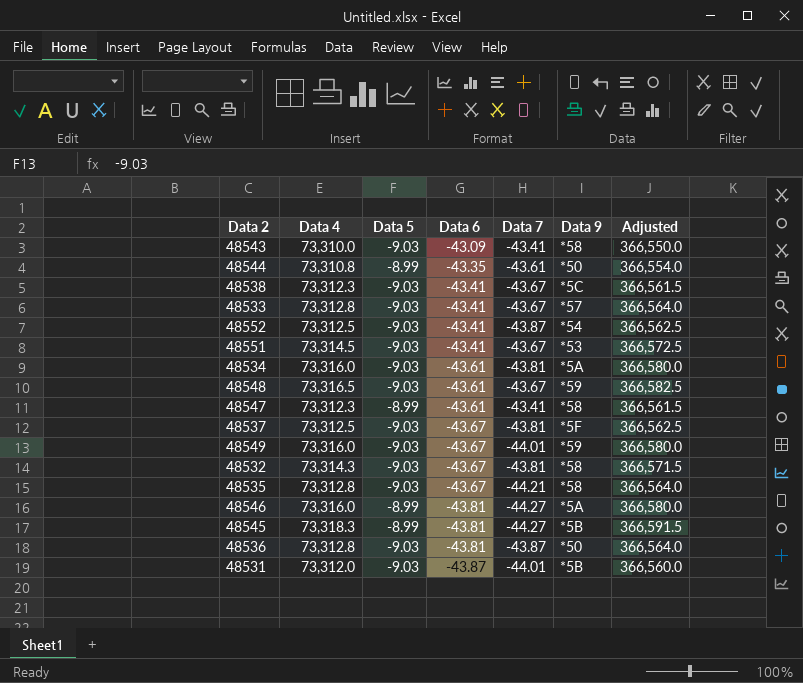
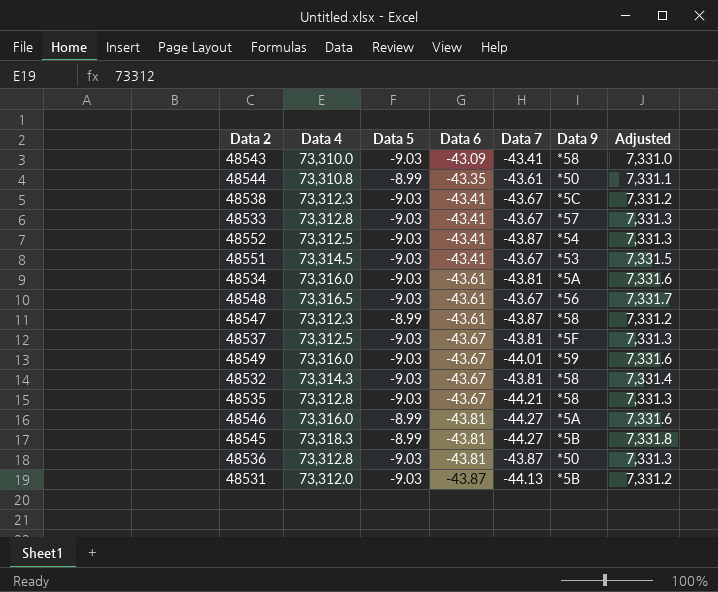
column Adjusted | formula: [Data 4] * 5 -> [Data 4] * 0.1
48548 | Data 9: *59 -> *56
48547 | Data 7: -43.41 -> -43.87
48531 | Data 7: -44.01 -> -44.13

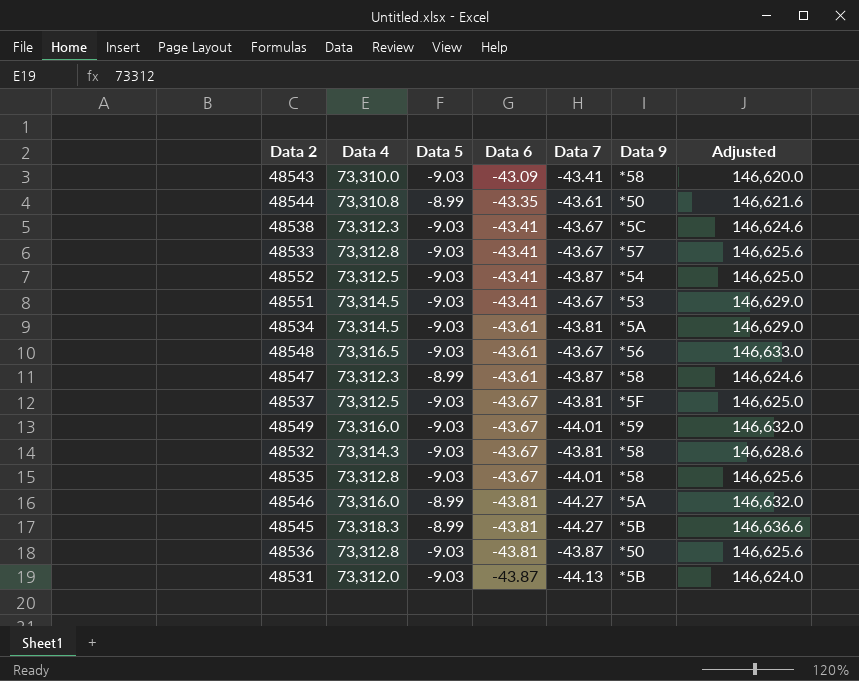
column Adjusted | formula: [Data 4] * 0.1 -> [Data 4] * 2
48534 | Data 4: 73,316.0 -> 73,314.5
48535 | Data 7: -44.21 -> -44.01

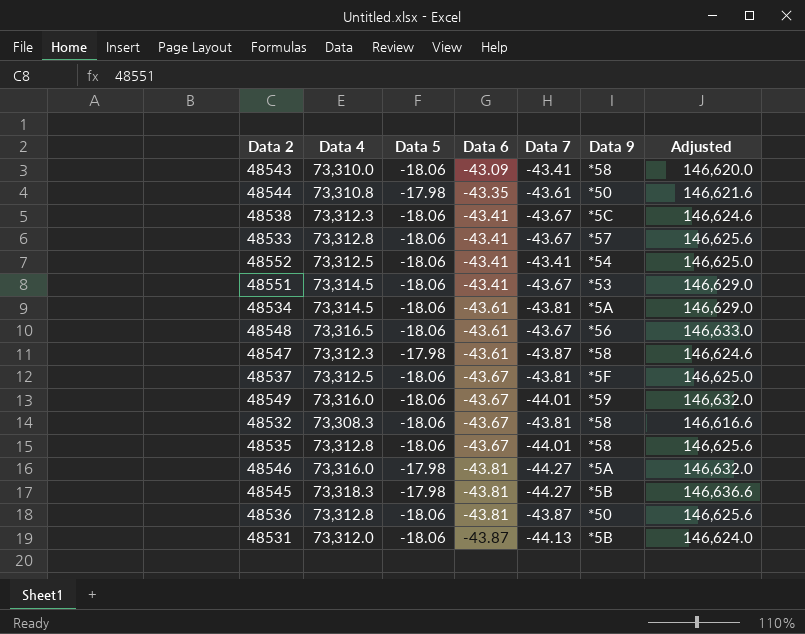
48543 | Data 5: -9.03 -> -18.06
48544 | Data 5: -8.99 -> -17.98
48538 | Data 5: -9.03 -> -18.06
48533 | Data 5: -9.03 -> -18.06
48552 | Data 5: -9.03 -> -18.06
48552 | Data 7: -43.87 -> -43.41
48551 | Data 5: -9.03 -> -18.06
48534 | Data 5: -9.03 -> -18.06
48548 | Data 5: -9.03 -> -18.06
48547 | Data 5: -8.99 -> -17.98
48537 | Data 5: -9.03 -> -18.06
48549 | Data 5: -9.03 -> -18.06
48532 | Data 4: 73,314.3 -> 73,308.3
48532 | Data 5: -9.03 -> -18.06
48532 | Adjusted: 146,628.6 -> 146,616.6
48535 | Data 5: -9.03 -> -18.06
48546 | Data 5: -8.99 -> -17.98
48545 | Data 5: -8.99 -> -17.98
48536 | Data 5: -9.03 -> -18.06
48531 | Data 5: -9.03 -> -18.06

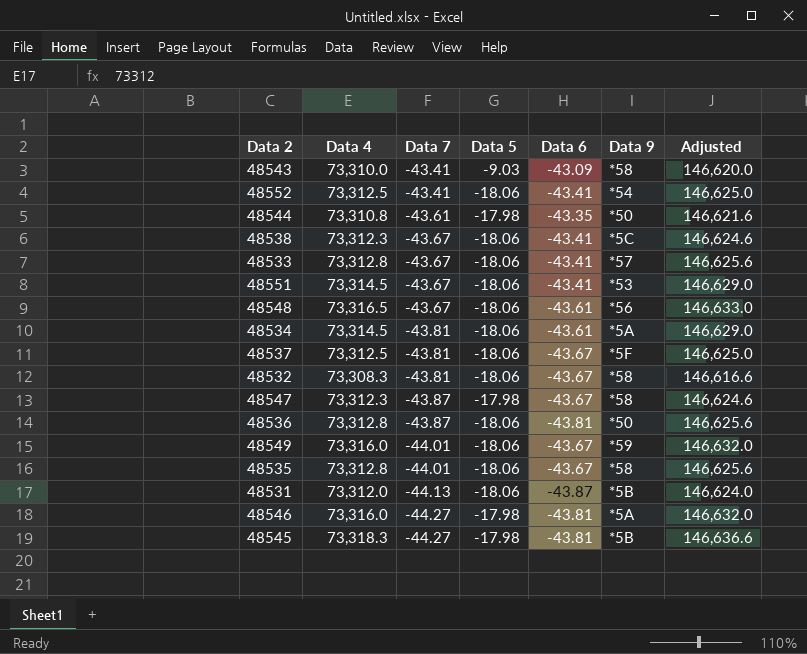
row order: Data 6 descending -> Data 7 descending
column Data 7 | position: 5 -> 3
48543 | Data 5: -18.06 -> -9.03
48547 | Data 6: -43.61 -> -43.67

